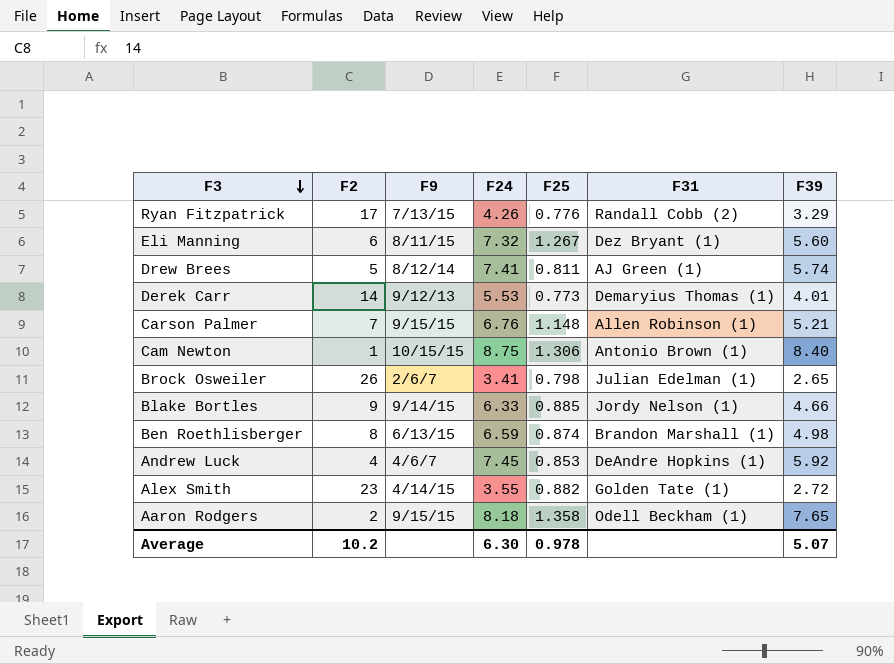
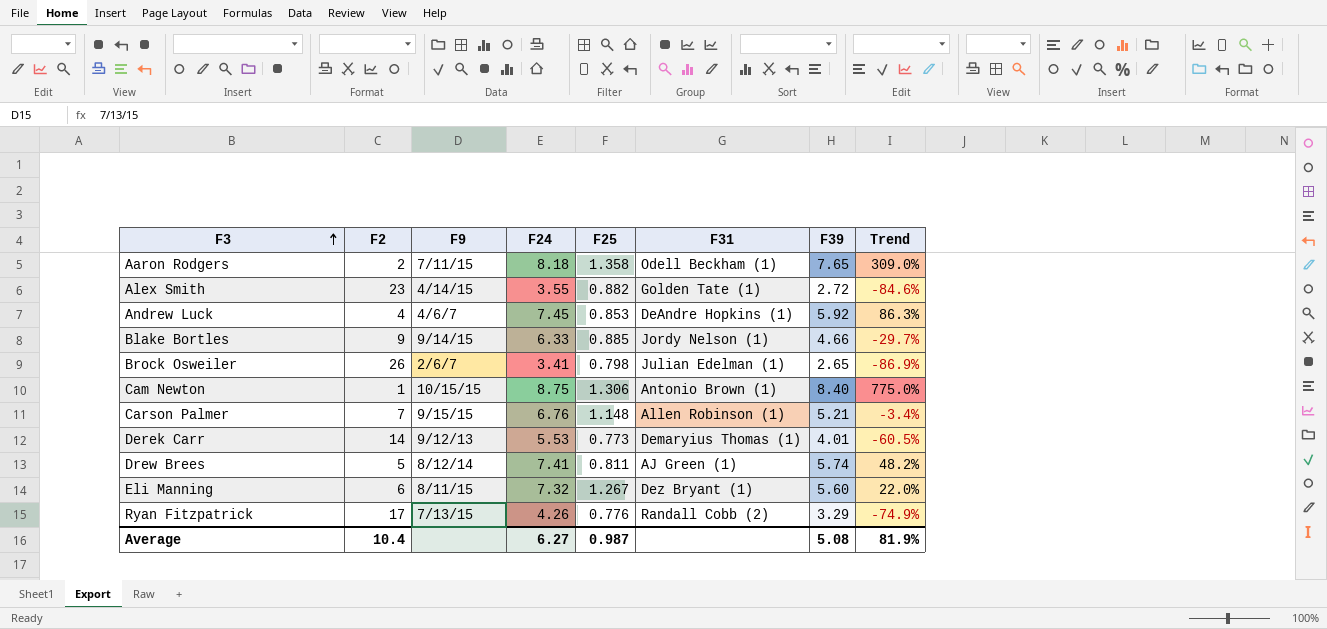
row order: F3 descending -> F3 ascending
column Trend | formula: none -> ([F24] - [F2]) / [F2]
row Ben Roethlisberger: 8 | 6/13/15 | 6.59 | 0.874 | Brandon Marshall (1) | 4.98 -> none
Aaron Rodgers | F9: 9/15/15 -> 7/11/15
Average | F2: 10.2 -> 10.4
Average | F24: 6.30 -> 6.27
Average | F25: 0.978 -> 0.987
Average | F39: 5.07 -> 5.08

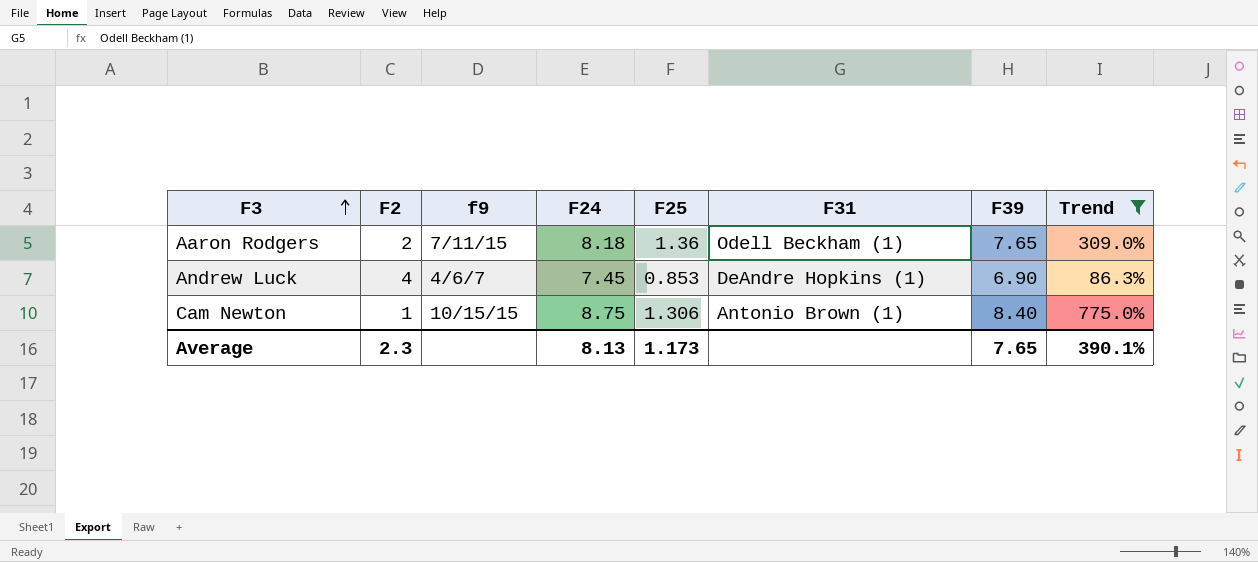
filter: none -> Trend >= 86.3%
column name: F9 -> f9
Aaron Rodgers | F25: 1.358 -> 1.36
Andrew Luck | F39: 5.92 -> 6.90
Average | F2: 10.4 -> 2.3
Average | F24: 6.27 -> 8.13
Average | F25: 0.987 -> 1.173
Average | F39: 5.08 -> 7.65
Average | Trend: 81.9% -> 390.1%

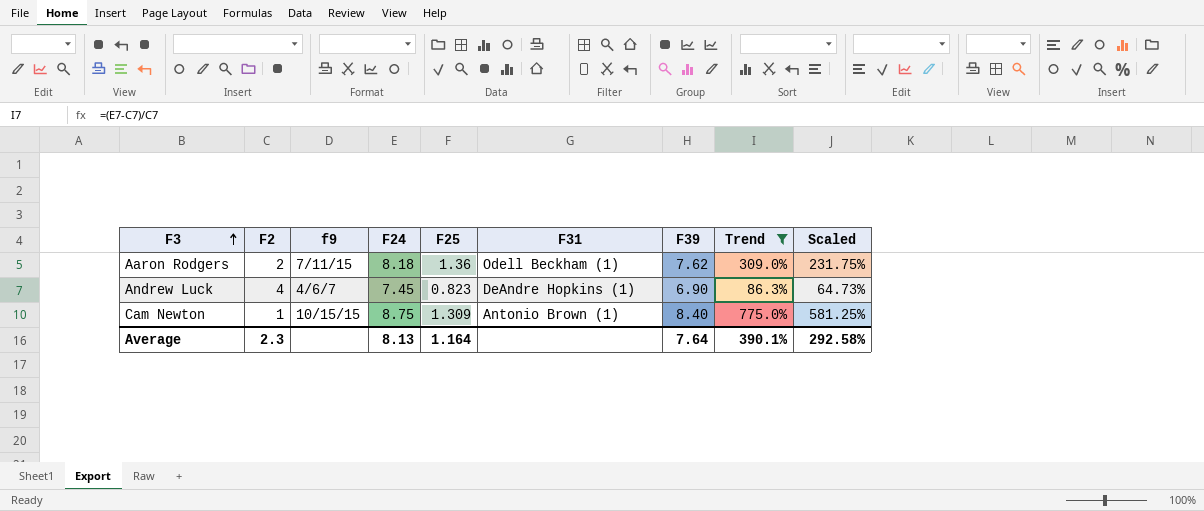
column Scaled | formula: none -> [Trend] * 0.75
Aaron Rodgers | F39: 7.65 -> 7.62
Andrew Luck | F25: 0.853 -> 0.823
Cam Newton | F25: 1.306 -> 1.309
Average | F25: 1.173 -> 1.164
Average | F39: 7.65 -> 7.64

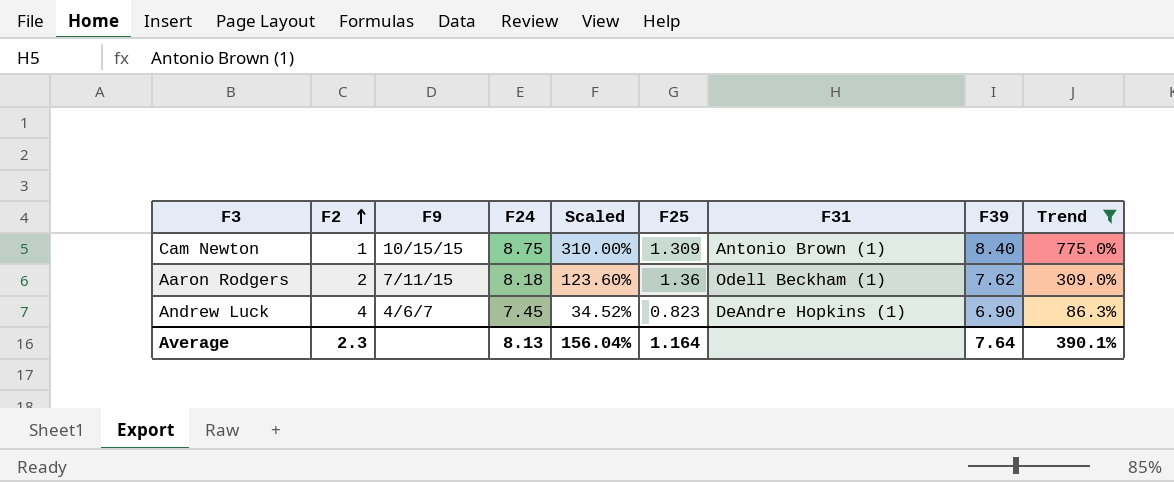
row order: F3 ascending -> F2 ascending
column name: f9 -> F9
column Scaled | formula: [Trend] * 0.75 -> [Trend] * 0.4
column Scaled | position: 9 -> 5
Average | Scaled: 292.58% -> 156.04%

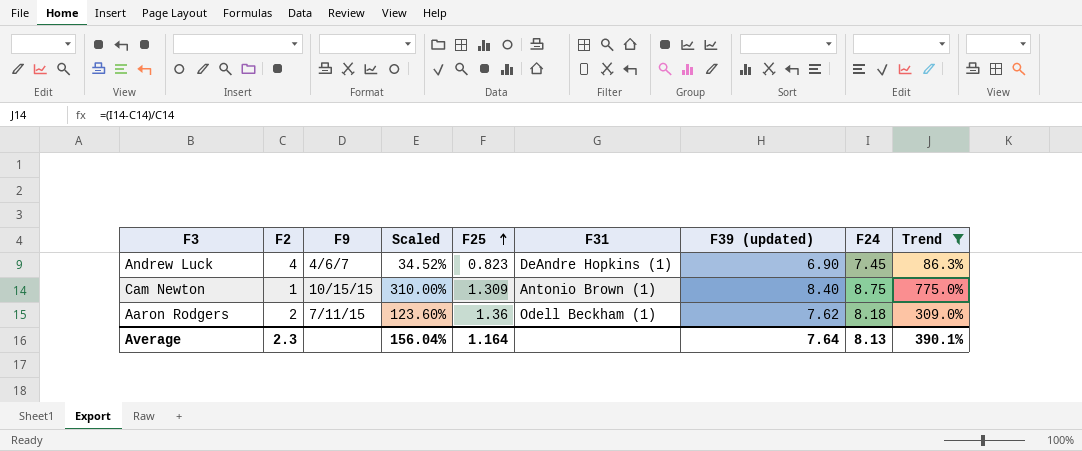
row order: F2 ascending -> F25 ascending
column name: F39 -> F39 (updated)
column F24 | position: 4 -> 8

